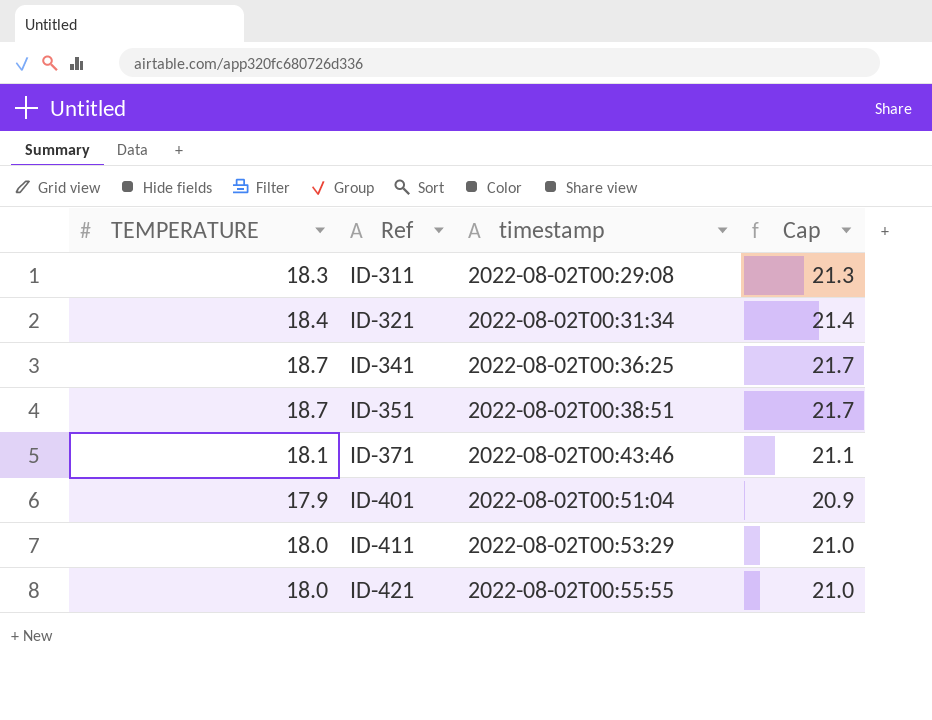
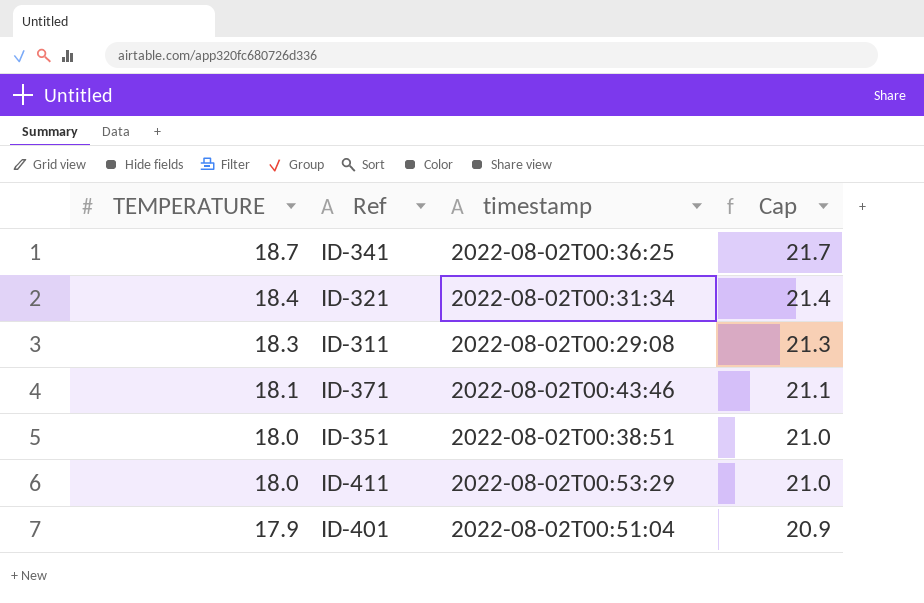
row order: Ref ascending -> TEMPERATURE descending
row ID-421: 18.0 | 2022-08-02T00:55:55 | 21.0 -> none
ID-351 | TEMPERATURE: 18.7 -> 18.0
ID-351 | Cap: 21.7 -> 21.0

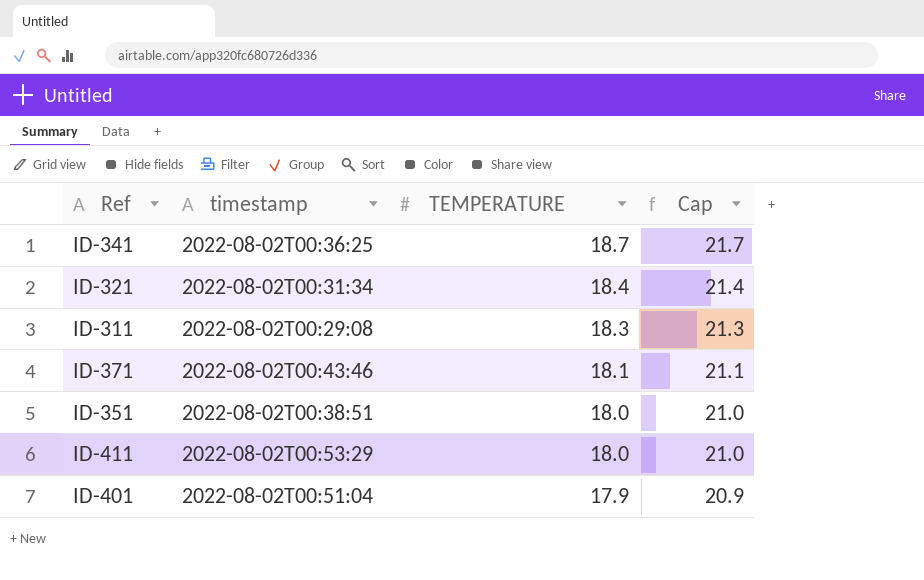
column TEMPERATURE | position: 1 -> 3

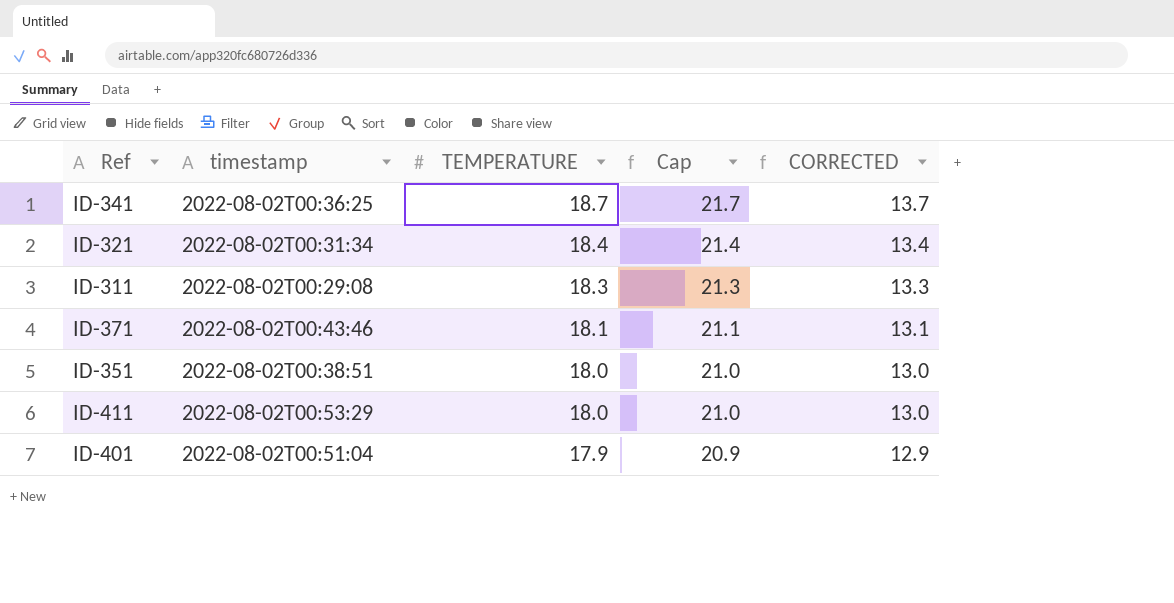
column CORRECTED | formula: none -> [TEMPERATURE] - 5

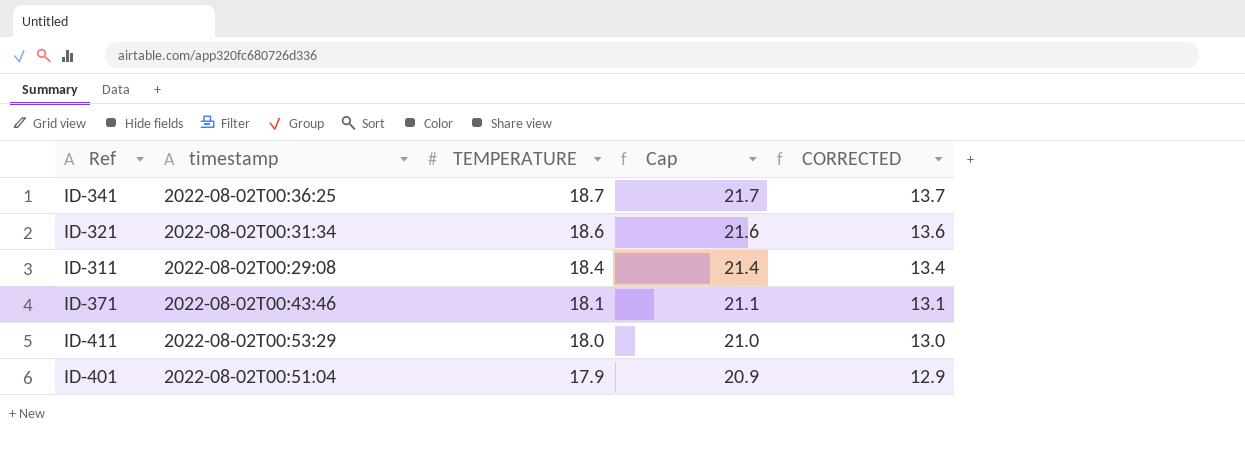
row ID-351: 2022-08-02T00:38:51 | 18.0 | 21.0 | 13.0 -> none
ID-321 | TEMPERATURE: 18.4 -> 18.6
ID-321 | Cap: 21.4 -> 21.6
ID-321 | CORRECTED: 13.4 -> 13.6
ID-311 | TEMPERATURE: 18.3 -> 18.4
ID-311 | Cap: 21.3 -> 21.4
ID-311 | CORRECTED: 13.3 -> 13.4

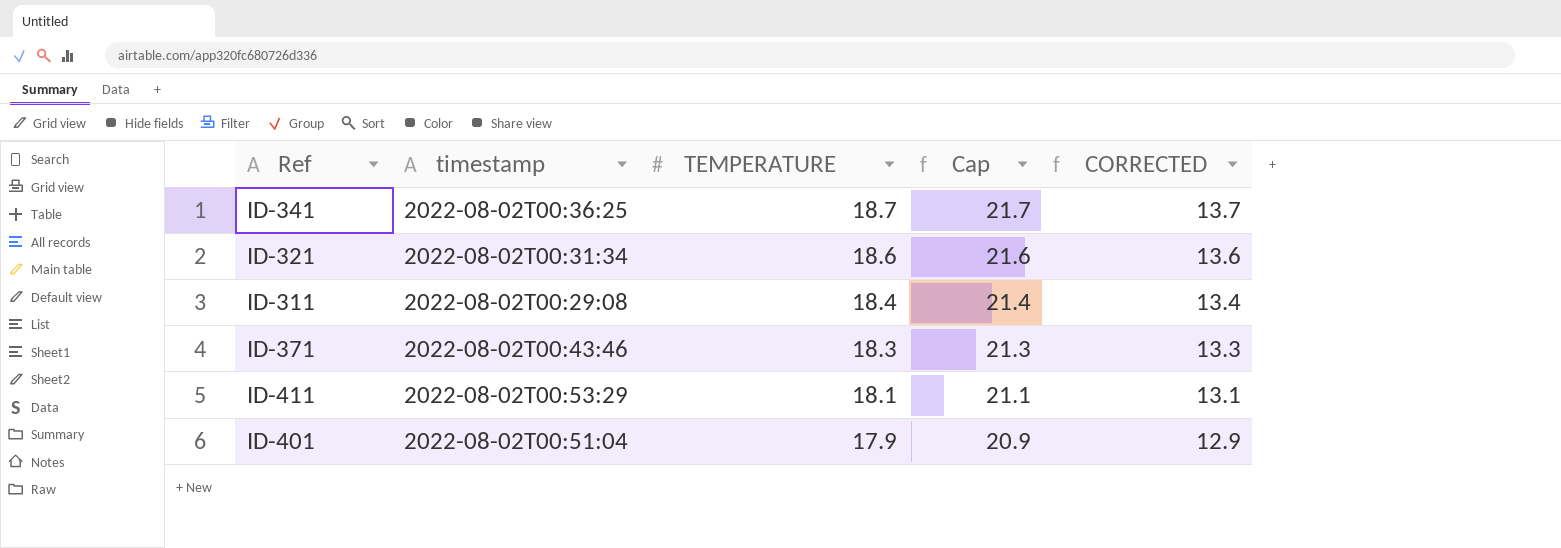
ID-371 | TEMPERATURE: 18.1 -> 18.3
ID-371 | Cap: 21.1 -> 21.3
ID-371 | CORRECTED: 13.1 -> 13.3
ID-411 | TEMPERATURE: 18.0 -> 18.1
ID-411 | Cap: 21.0 -> 21.1
ID-411 | CORRECTED: 13.0 -> 13.1

